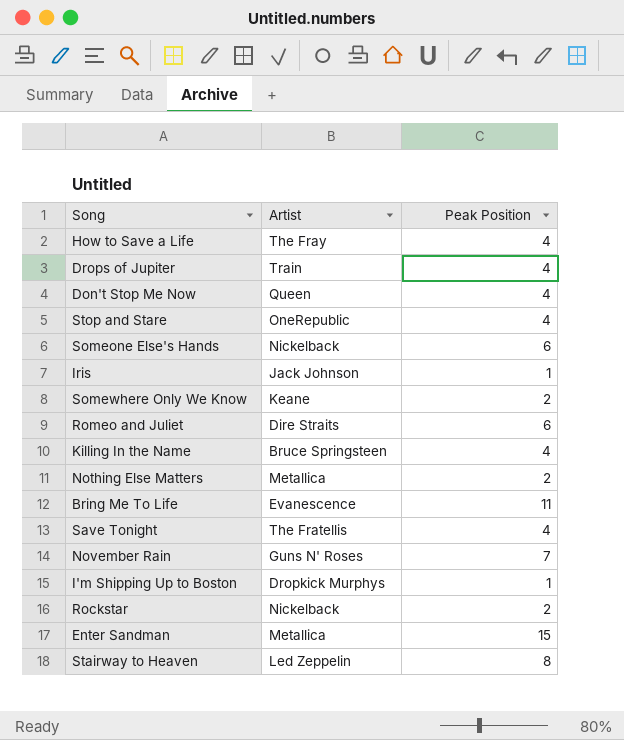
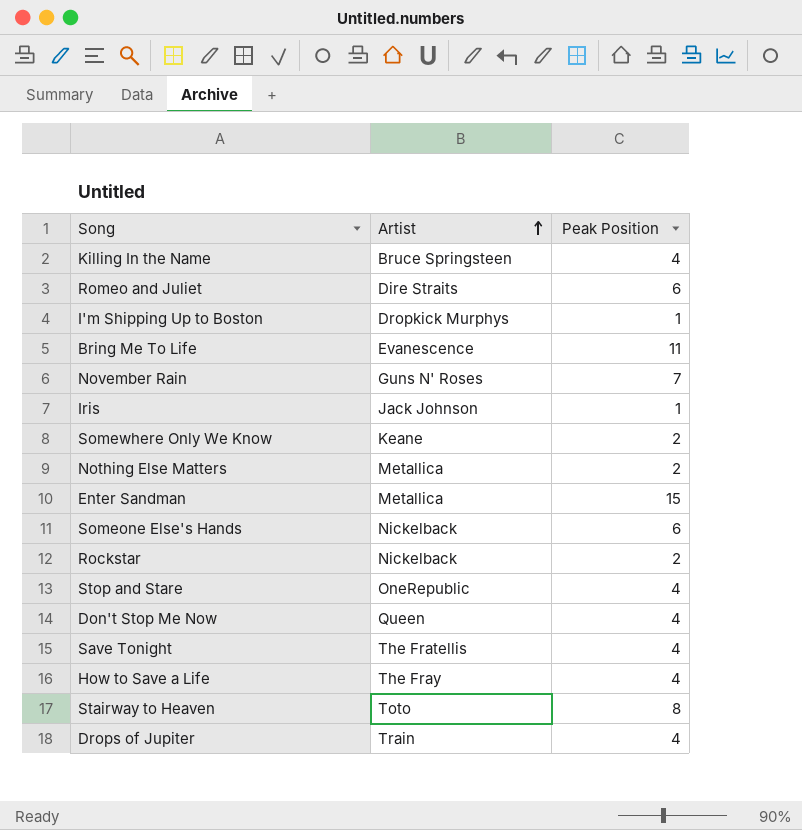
row order: none -> Artist ascending
Stairway to Heaven | Artist: Led Zeppelin -> Toto

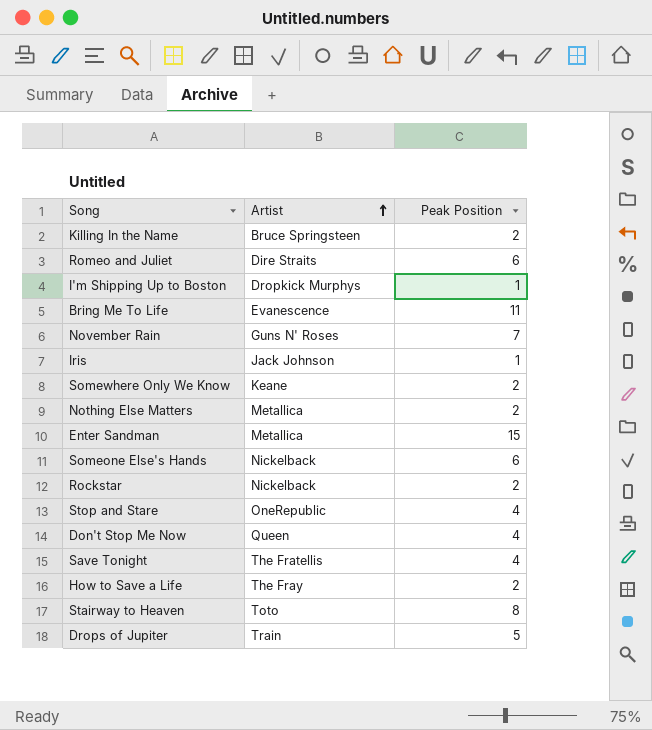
Killing In the Name | Peak Position: 4 -> 2
How to Save a Life | Peak Position: 4 -> 2
Drops of Jupiter | Peak Position: 4 -> 5

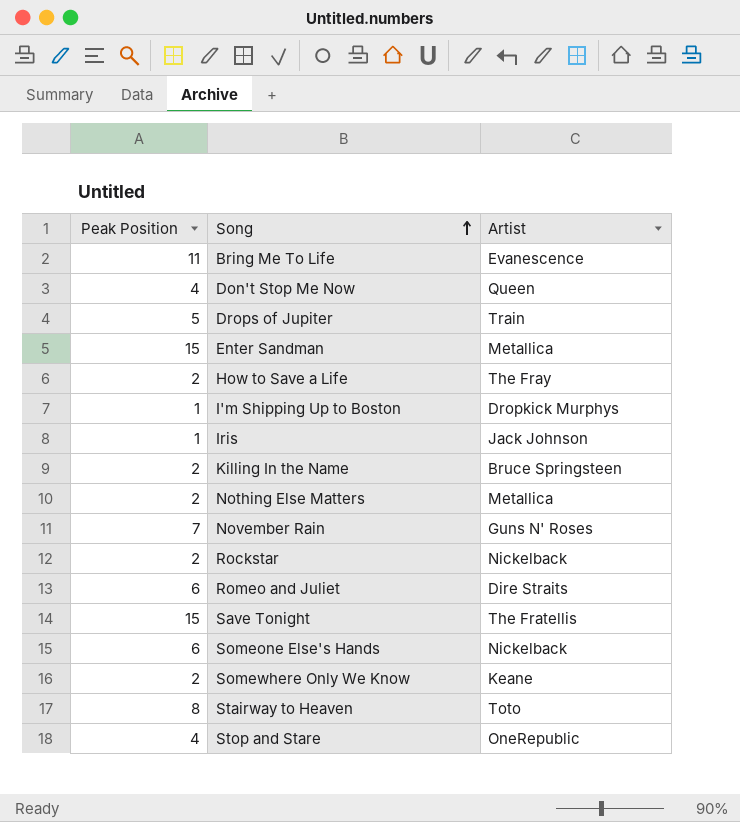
row order: Artist ascending -> Song ascending
column Peak Position | position: 3 -> 1
Save Tonight | Peak Position: 4 -> 15

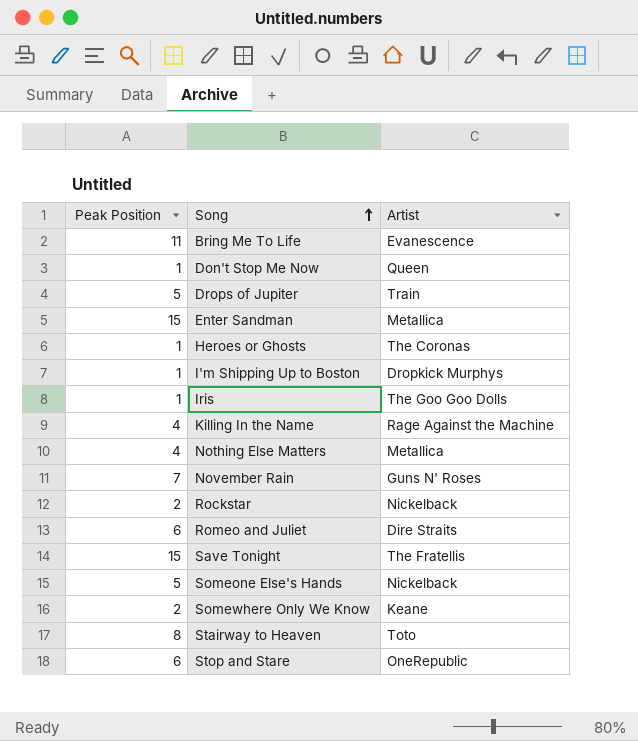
row How to Save a Life: 2 | The Fray -> none
Don't Stop Me Now | Peak Position: 4 -> 1
row Heroes or Ghosts: none -> 1 | The Coronas
Iris | Artist: Jack Johnson -> The Goo Goo Dolls
Killing In the Name | Peak Position: 2 -> 4
Killing In the Name | Artist: Bruce Springsteen -> Rage Against the Machine
Nothing Else Matters | Peak Position: 2 -> 4
Someone Else's Hands | Peak Position: 6 -> 5
Stop and Stare | Peak Position: 4 -> 6

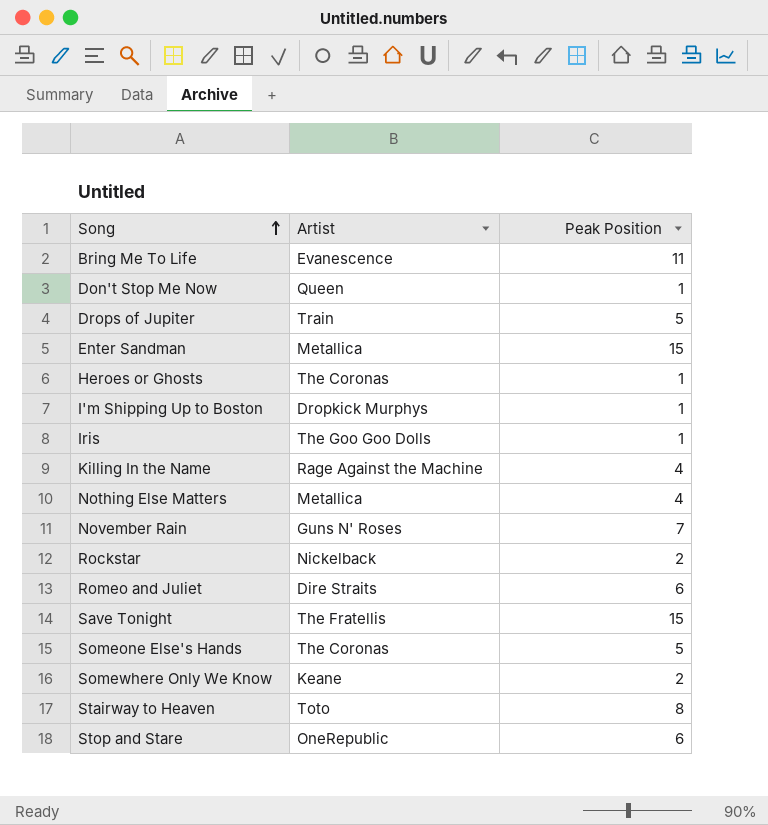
column Peak Position | position: 1 -> 3
Someone Else's Hands | Artist: Nickelback -> The Coronas

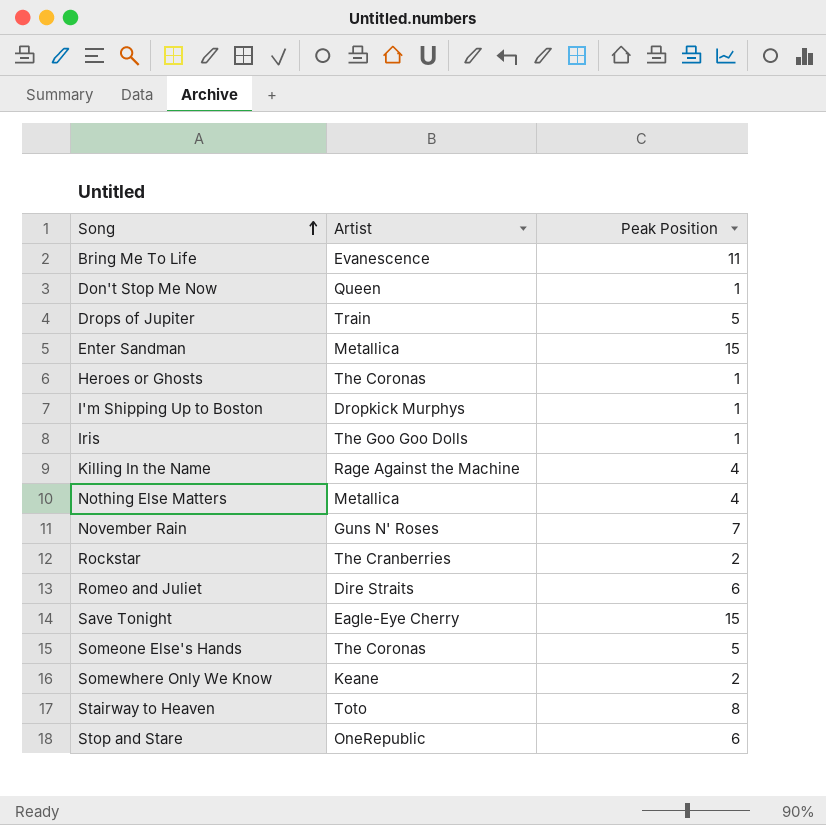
Rockstar | Artist: Nickelback -> The Cranberries
Save Tonight | Artist: The Fratellis -> Eagle-Eye Cherry

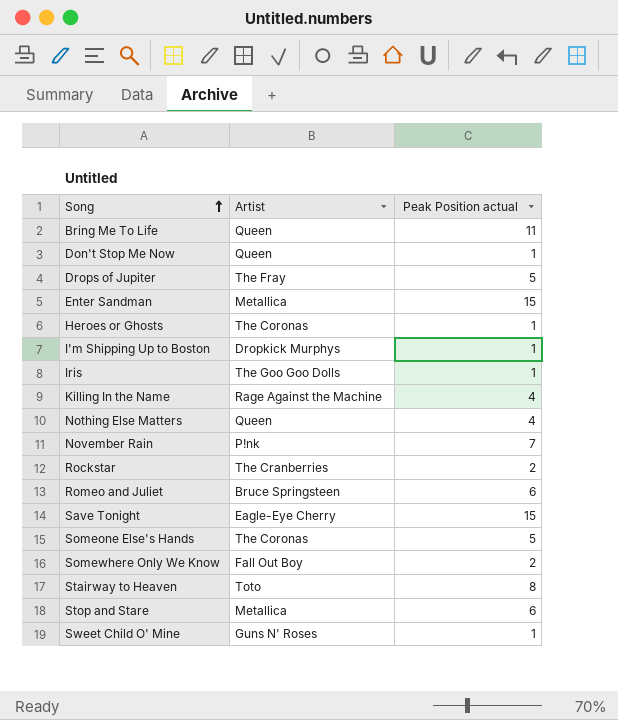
column name: Peak Position -> Peak Position actual
Bring Me To Life | Artist: Evanescence -> Queen
Drops of Jupiter | Artist: Train -> The Fray
Nothing Else Matters | Artist: Metallica -> Queen
November Rain | Artist: Guns N' Roses -> P!nk
Romeo and Juliet | Artist: Dire Straits -> Bruce Springsteen
Somewhere Only We Know | Artist: Keane -> Fall Out Boy
Stop and Stare | Artist: OneRepublic -> Metallica
row Sweet Child O' Mine: none -> Guns N' Roses | 1

